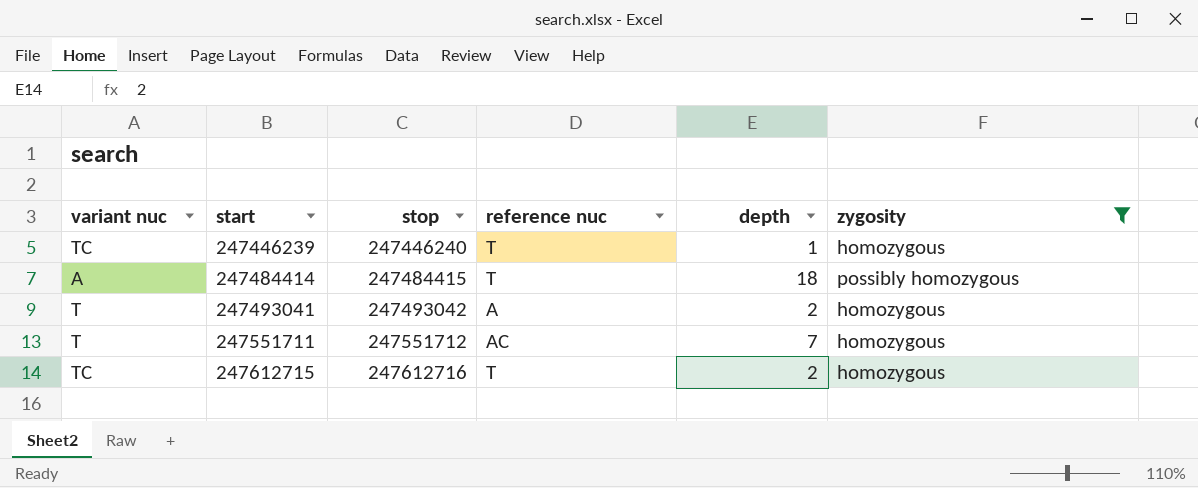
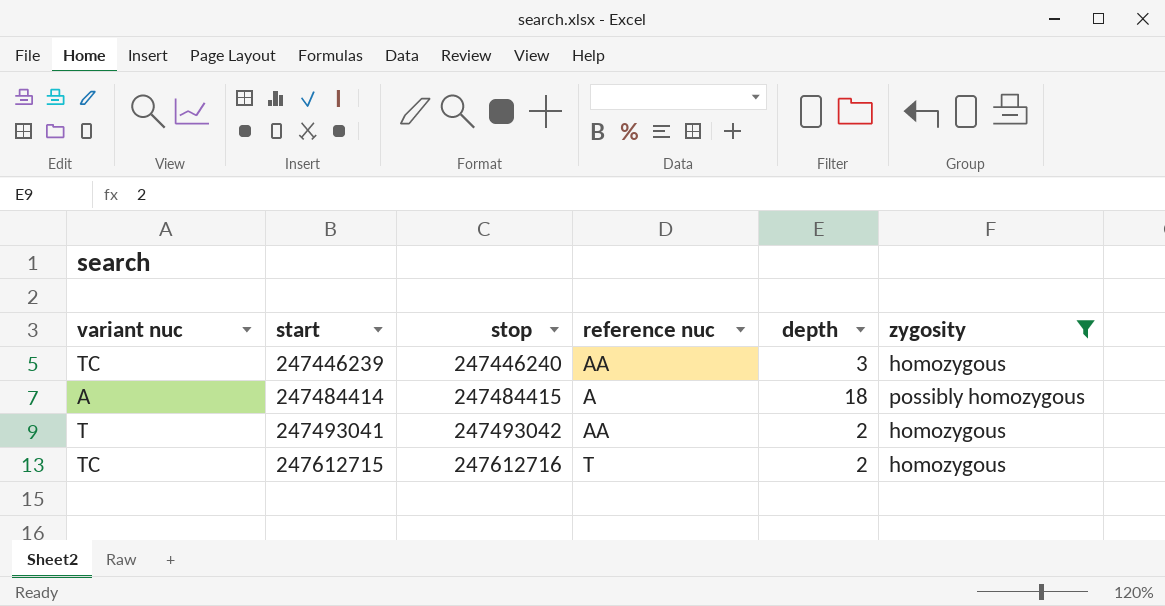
row 247551711: T | 247551712 | AC | 7 | homozygous -> none
247446239 | reference nuc: T -> AA
247446239 | depth: 1 -> 3
247484414 | reference nuc: T -> A
247493041 | reference nuc: A -> AA

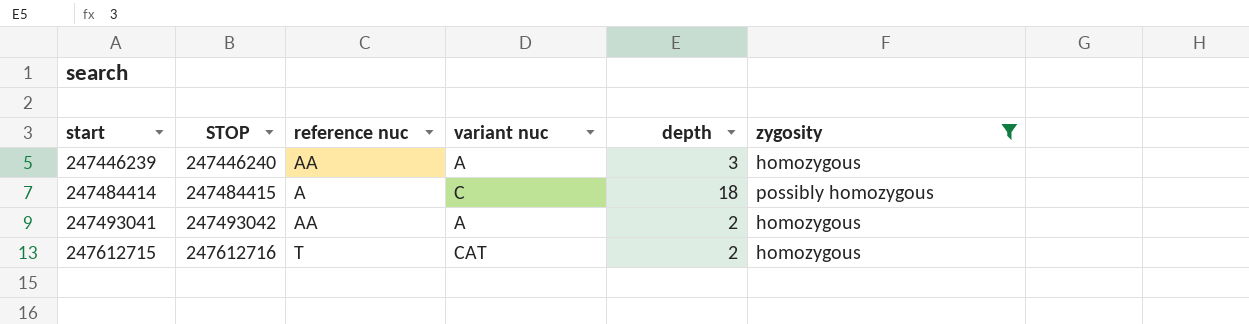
column name: stop -> STOP
column variant nuc | position: 1 -> 4
247446239 | variant nuc: TC -> A
247484414 | variant nuc: A -> C
247493041 | variant nuc: T -> A
247612715 | variant nuc: TC -> CAT

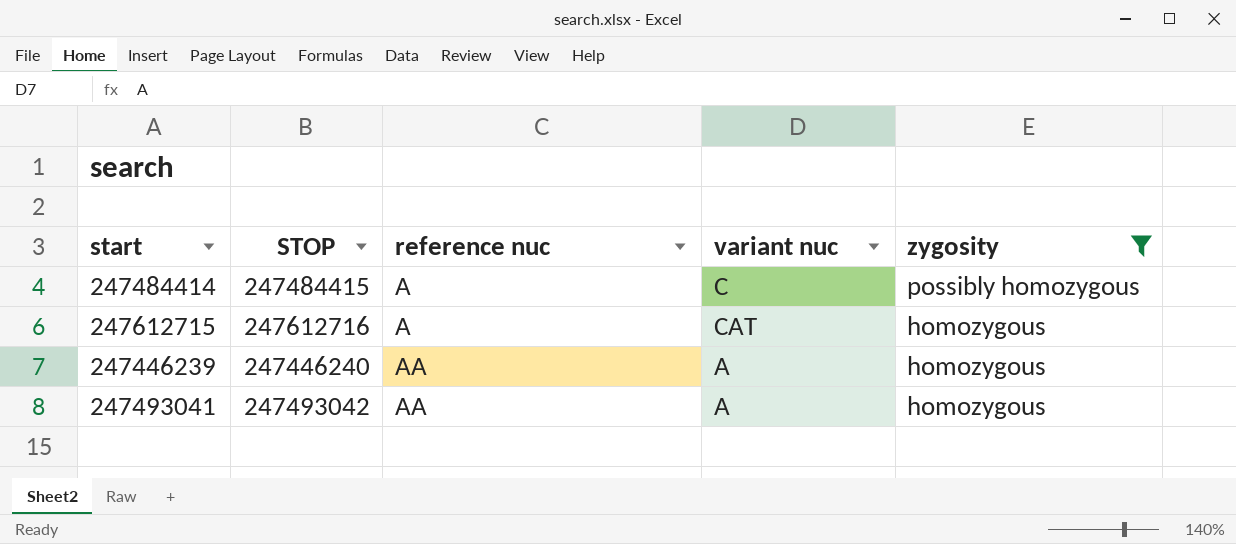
row order: start ascending -> reference nuc ascending
column depth | position: 5 -> none
247612715 | reference nuc: T -> A

